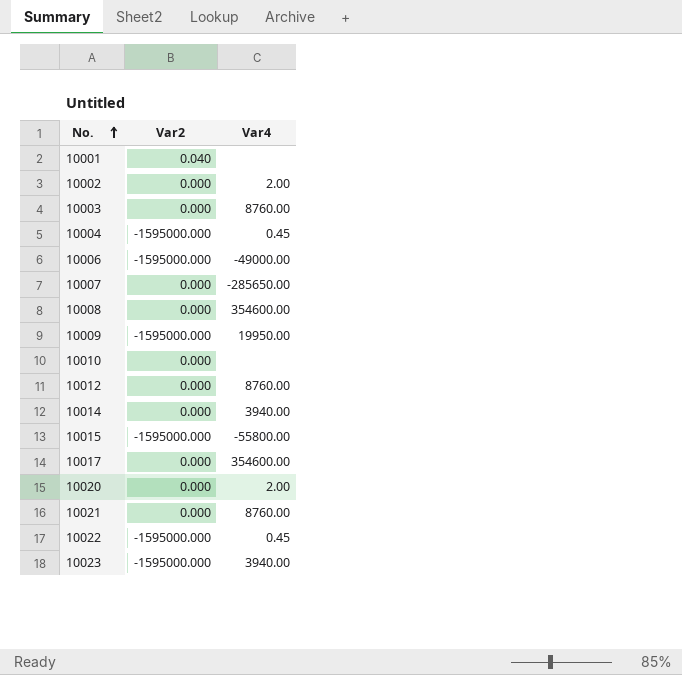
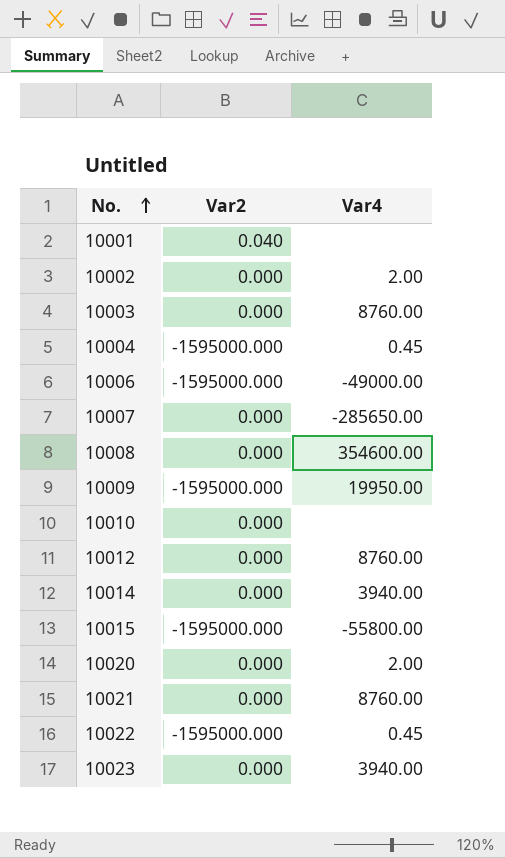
row 10017: 0.000 | 354600.00 -> none
10023 | Var2: -1595000.000 -> 0.000

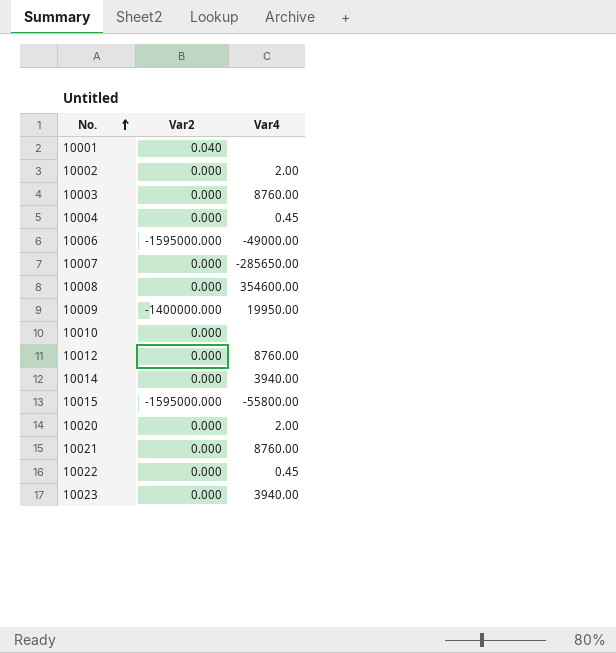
10004 | Var2: -1595000.000 -> 0.000
10009 | Var2: -1595000.000 -> -1400000.000
10022 | Var2: -1595000.000 -> 0.000

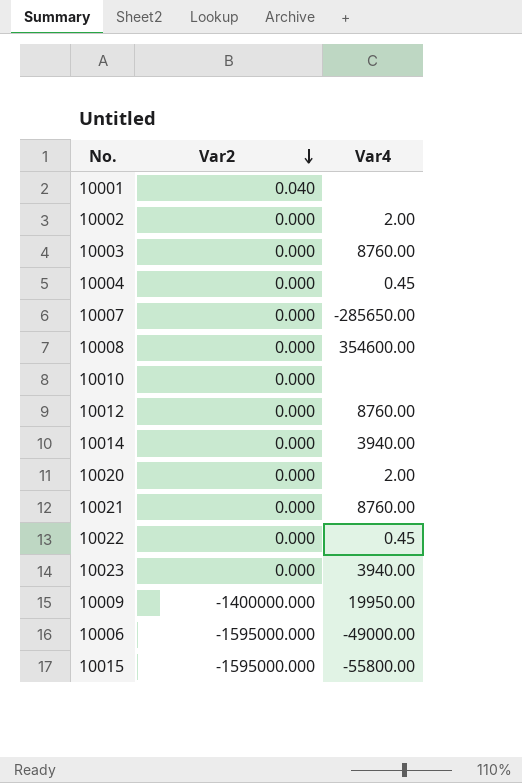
row order: No. ascending -> Var2 descending

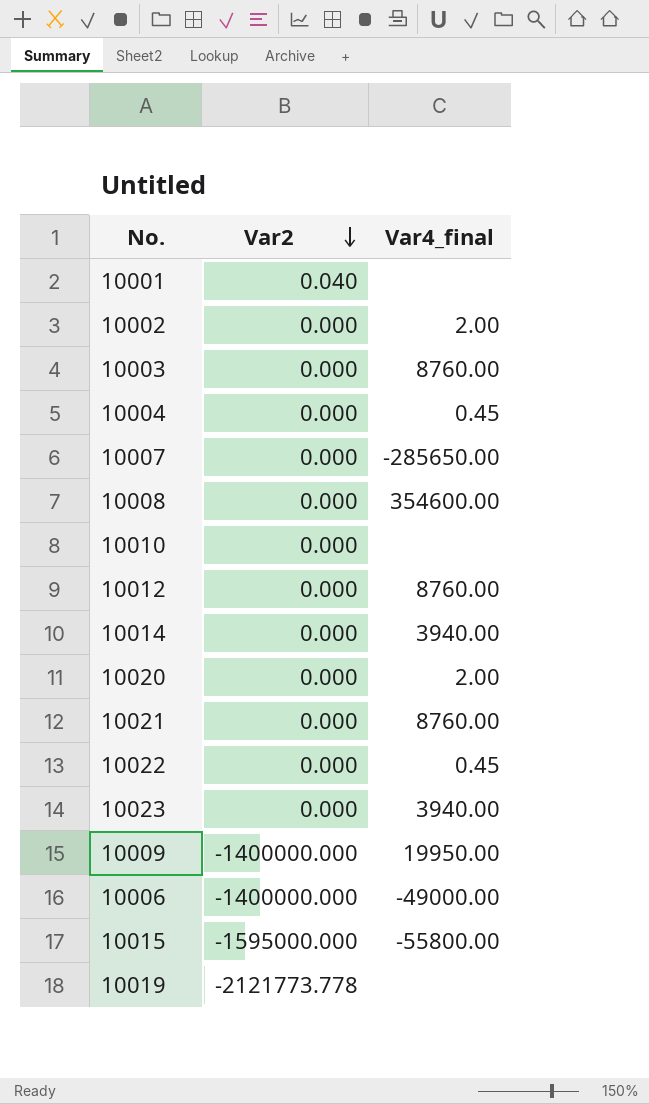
column name: Var4 -> Var4_final
10006 | Var2: -1595000.000 -> -1400000.000
row 10019: none -> -2121773.778 | none

